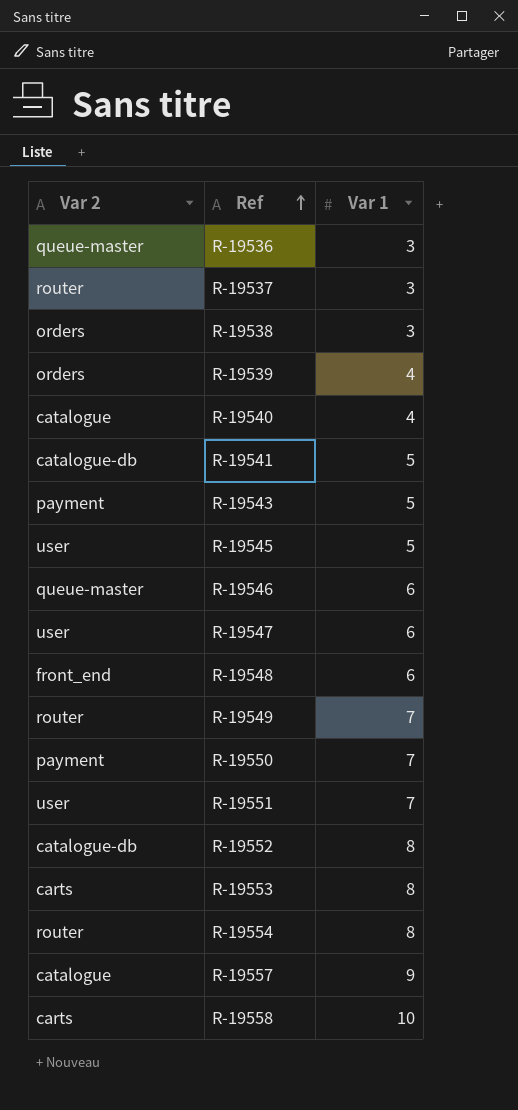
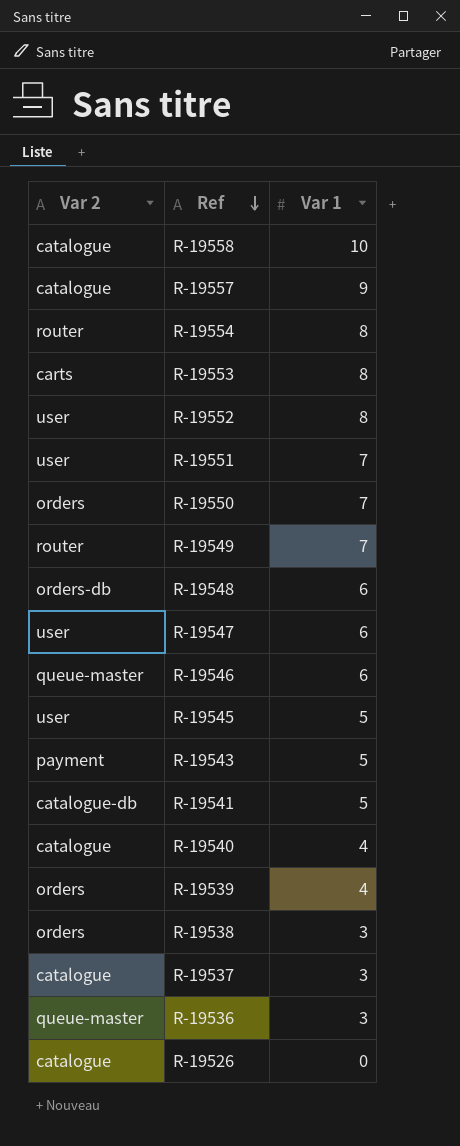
row order: Ref ascending -> Ref descending
R-19558 | Var 2: carts -> catalogue
R-19552 | Var 2: catalogue-db -> user
R-19550 | Var 2: payment -> orders
R-19548 | Var 2: front_end -> orders-db
R-19537 | Var 2: router -> catalogue
row R-19526: none -> catalogue | 0

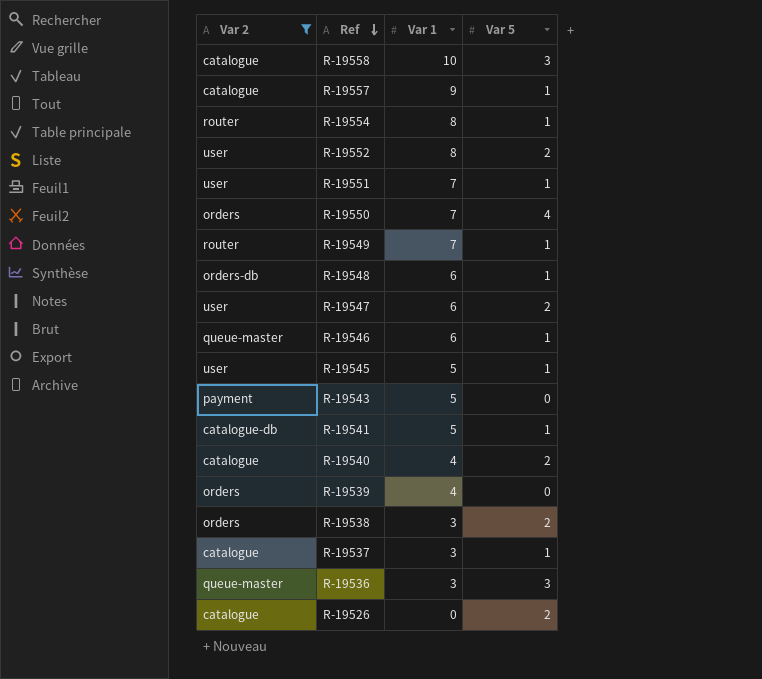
filter: none -> Var 2 != carts
column Var 5 | position: none -> 4

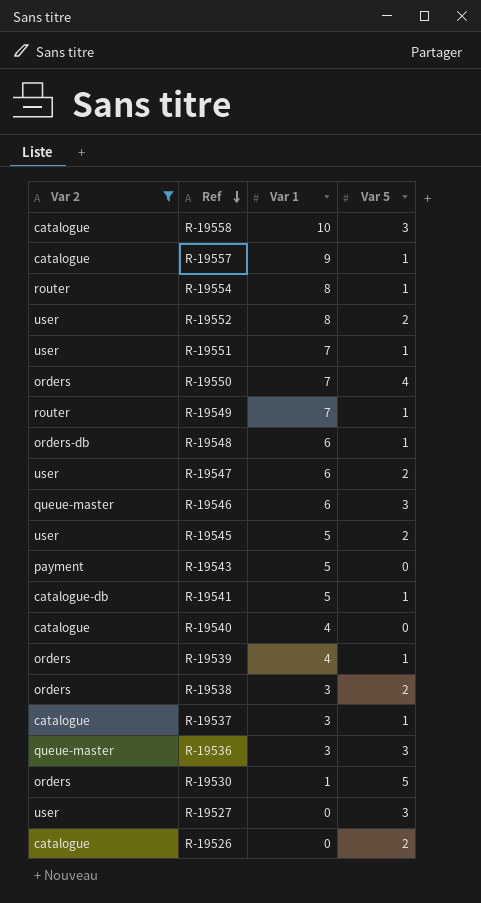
R-19546 | Var 5: 1 -> 3
R-19545 | Var 5: 1 -> 2
R-19540 | Var 5: 2 -> 0
R-19539 | Var 5: 0 -> 1
row R-19530: none -> orders | 1 | 5
row R-19527: none -> user | 0 | 3

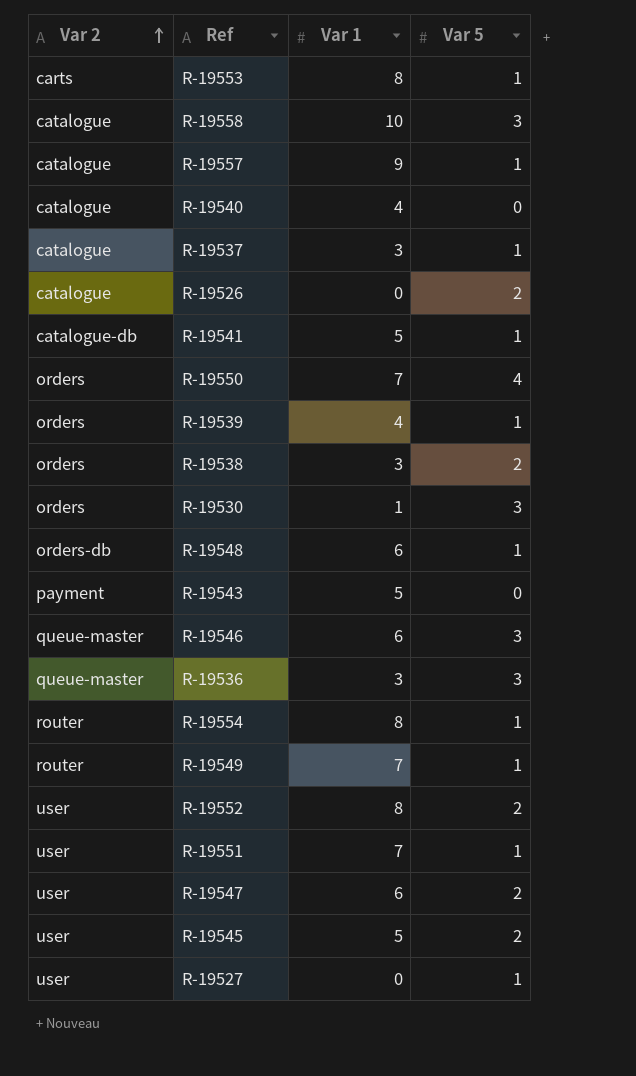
filter: Var 2 != carts -> none
row order: Ref descending -> Var 2 ascending
R-19530 | Var 5: 5 -> 3
R-19527 | Var 5: 3 -> 1

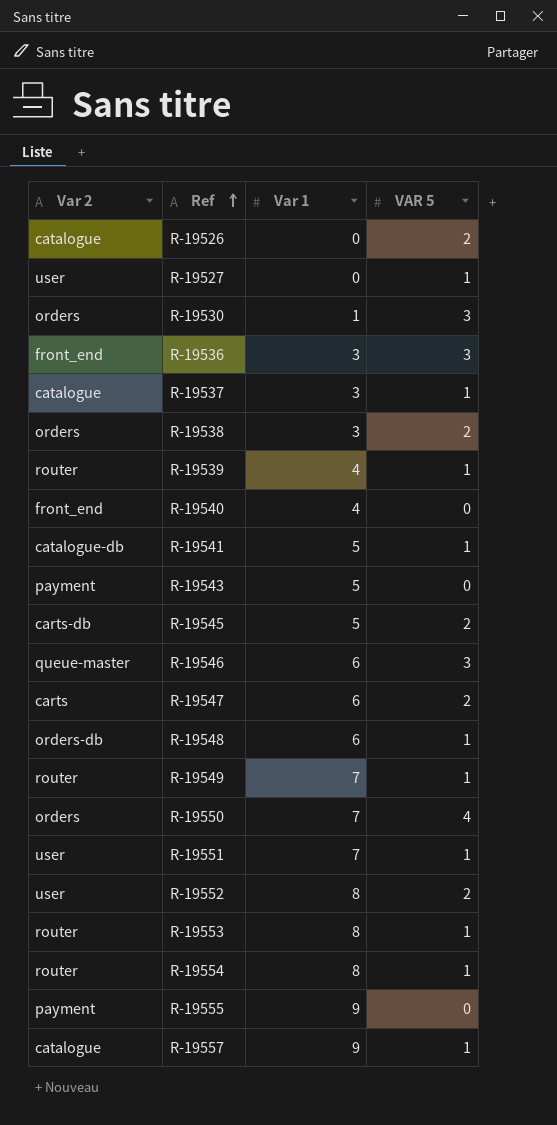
row order: Var 2 ascending -> Ref ascending
column name: Var 5 -> VAR 5
row R-19558: catalogue | 10 | 3 -> none
R-19536 | Var 2: queue-master -> front_end
R-19539 | Var 2: orders -> router
R-19540 | Var 2: catalogue -> front_end
R-19545 | Var 2: user -> carts-db
R-19547 | Var 2: user -> carts
R-19553 | Var 2: carts -> router
row R-19555: none -> payment | 9 | 0

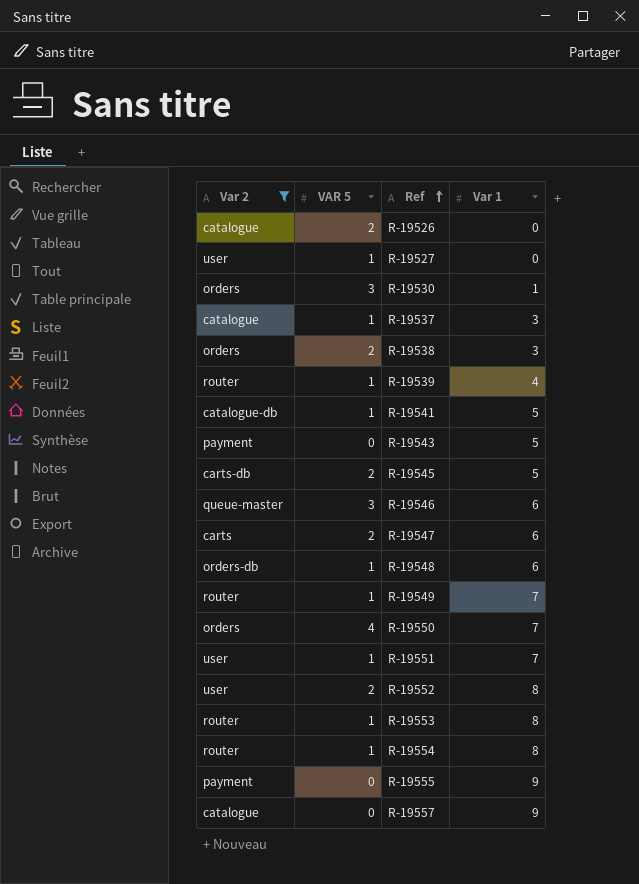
filter: none -> Var 2 != front_end
column VAR 5 | position: 4 -> 2
R-19557 | VAR 5: 1 -> 0

